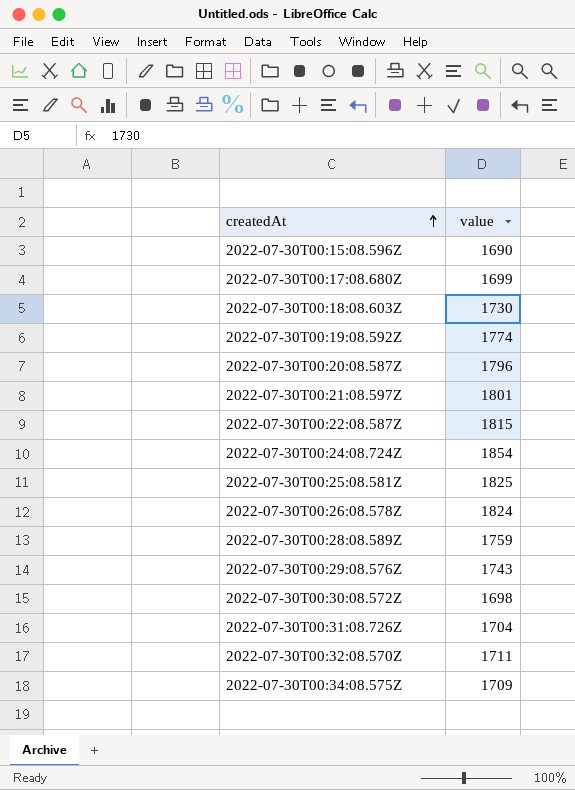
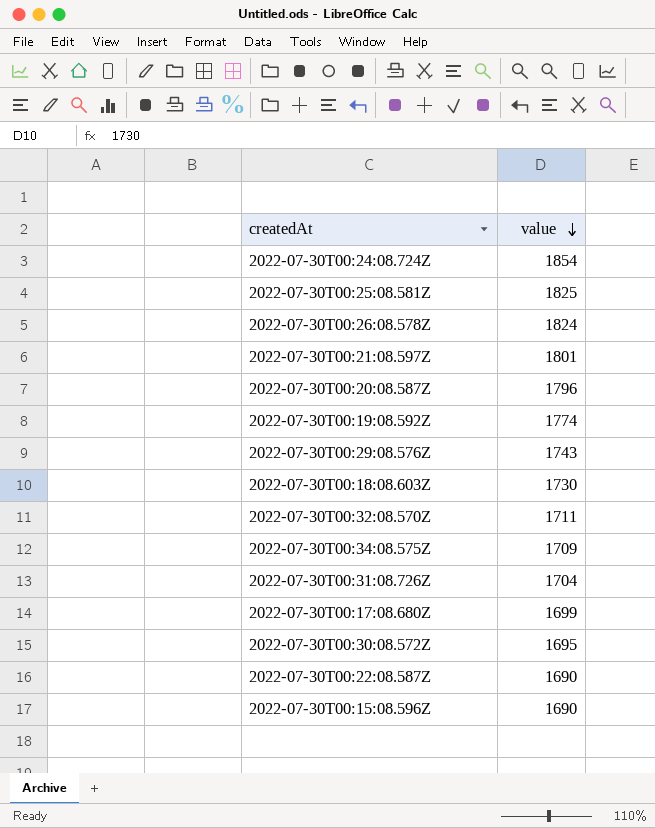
row order: createdAt ascending -> value descending
row 2022-07-30T00:28:08.589Z: 1759 -> none
2022-07-30T00:30:08.572Z | value: 1698 -> 1695
2022-07-30T00:22:08.587Z | value: 1815 -> 1690

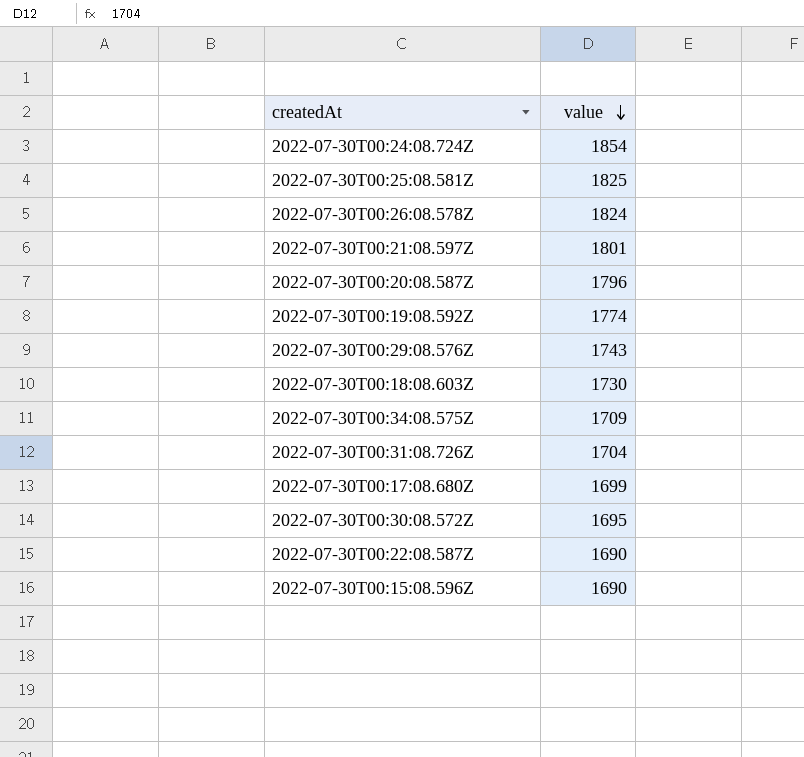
row 2022-07-30T00:32:08.570Z: 1711 -> none

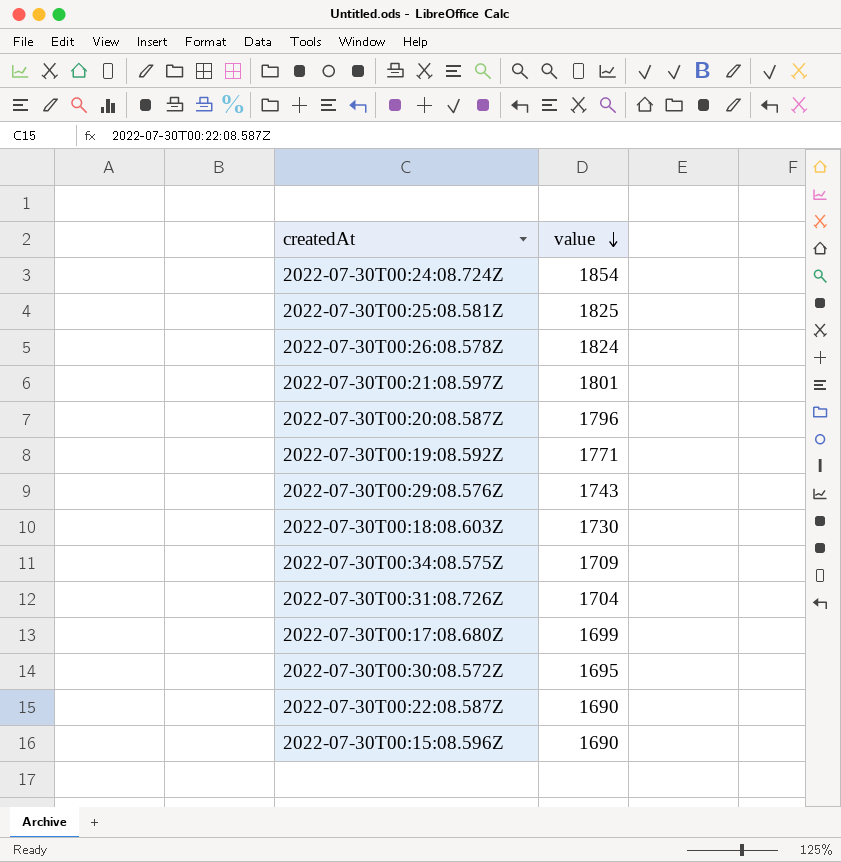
2022-07-30T00:19:08.592Z | value: 1774 -> 1771

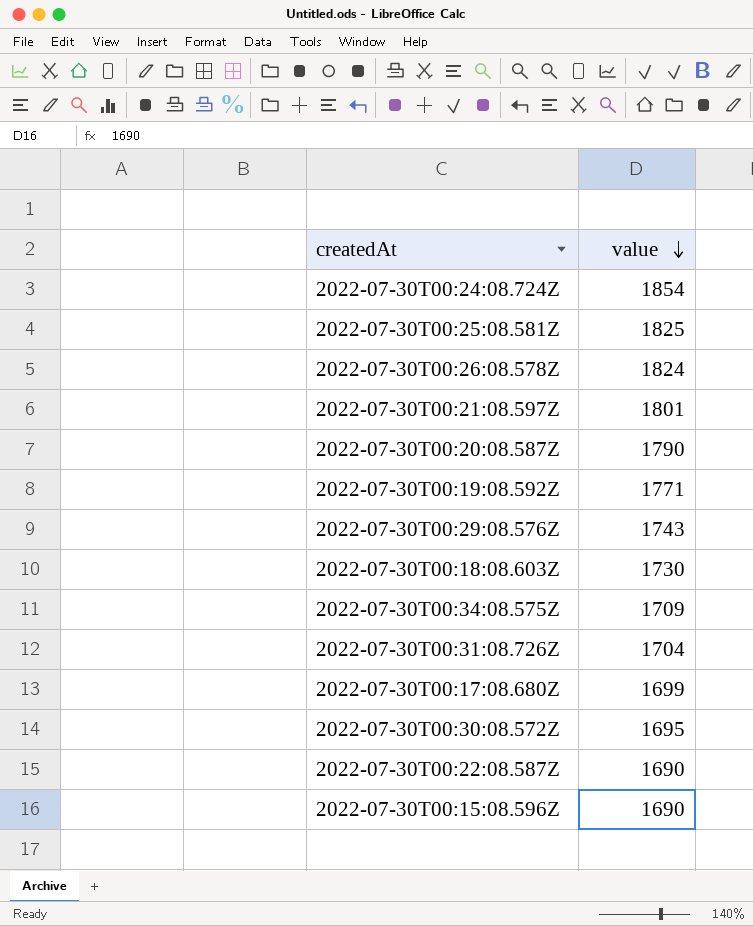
2022-07-30T00:20:08.587Z | value: 1796 -> 1790

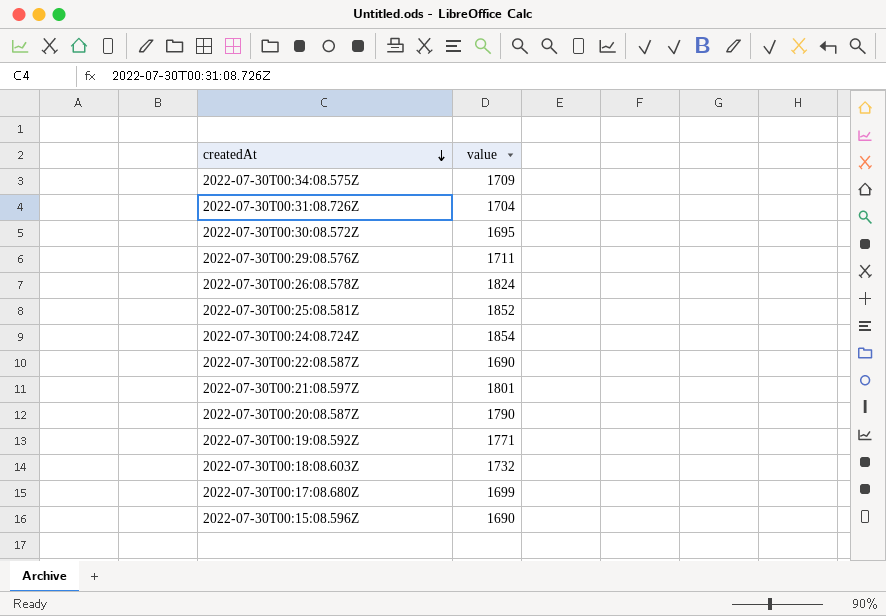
row order: value descending -> createdAt descending
2022-07-30T00:29:08.576Z | value: 1743 -> 1711
2022-07-30T00:25:08.581Z | value: 1825 -> 1852
2022-07-30T00:18:08.603Z | value: 1730 -> 1732

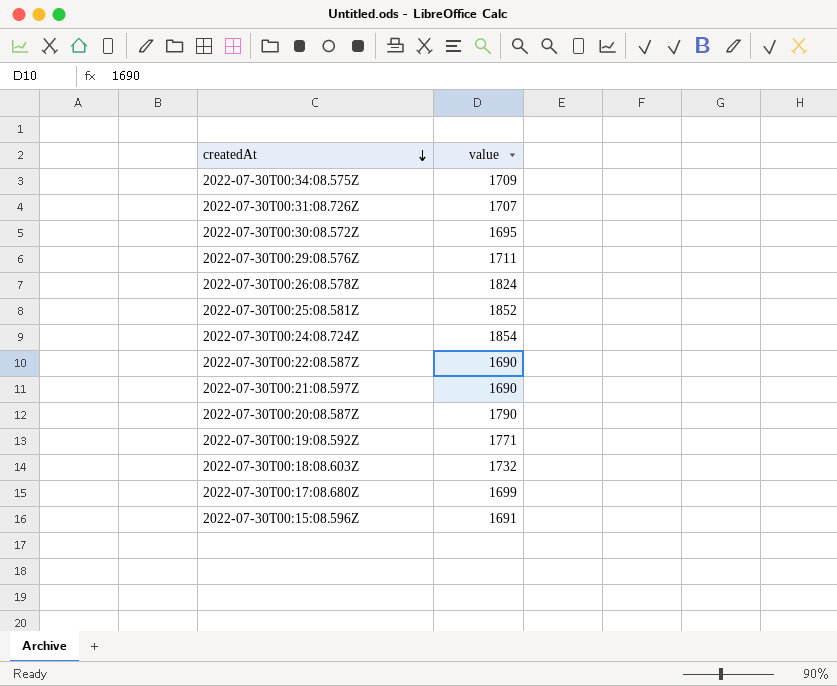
2022-07-30T00:31:08.726Z | value: 1704 -> 1707
2022-07-30T00:21:08.597Z | value: 1801 -> 1690
2022-07-30T00:15:08.596Z | value: 1690 -> 1691

